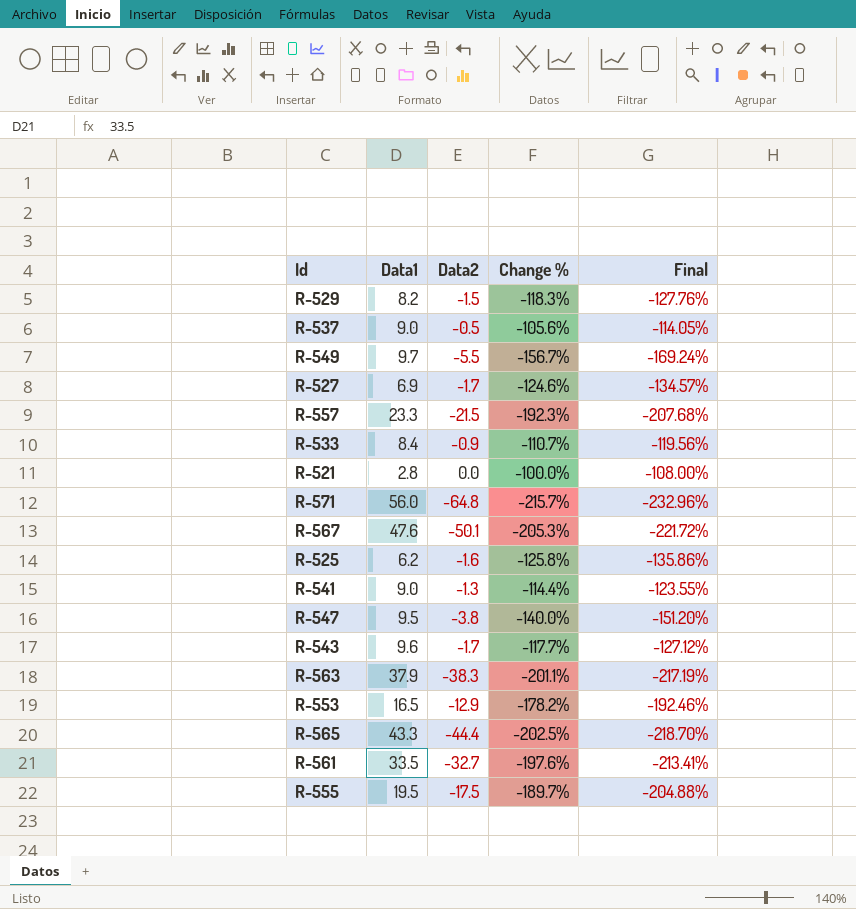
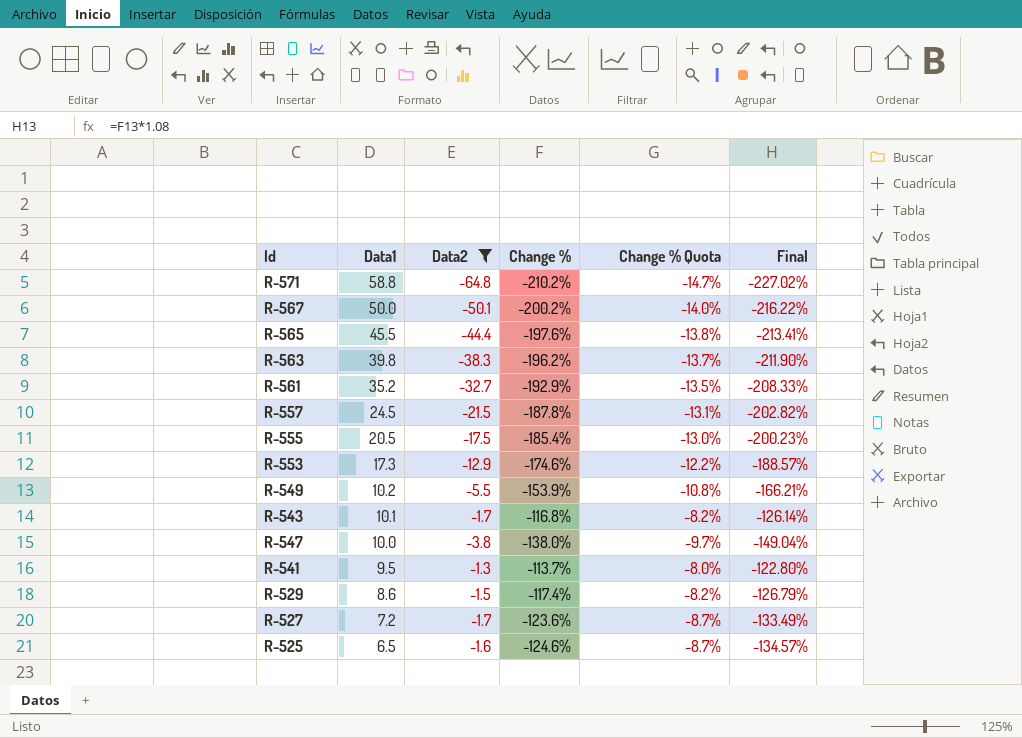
filter: none -> Data2 <= -1.3
row order: none -> Data1 descending
column Change % Quota | formula: none -> [Change %] * 0.07
R-571 | Data1: 56.0 -> 58.8
R-571 | Change %: -215.7% -> -210.2%
R-571 | Final: -232.96% -> -227.02%
R-567 | Data1: 47.6 -> 50.0
R-567 | Change %: -205.3% -> -200.2%
R-567 | Final: -221.72% -> -216.22%
R-565 | Data1: 43.3 -> 45.5
R-565 | Change %: -202.5% -> -197.6%
R-565 | Final: -218.70% -> -213.41%
R-563 | Data1: 37.9 -> 39.8
R-563 | Change %: -201.1% -> -196.2%
R-563 | Final: -217.19% -> -211.90%
R-561 | Data1: 33.5 -> 35.2
R-561 | Change %: -197.6% -> -192.9%
R-561 | Final: -213.41% -> -208.33%
R-557 | Data1: 23.3 -> 24.5
R-557 | Change %: -192.3% -> -187.8%
R-557 | Final: -207.68% -> -202.82%
R-555 | Data1: 19.5 -> 20.5
R-555 | Change %: -189.7% -> -185.4%
R-555 | Final: -204.88% -> -200.23%
R-553 | Data1: 16.5 -> 17.3
R-553 | Change %: -178.2% -> -174.6%
R-553 | Final: -192.46% -> -188.57%
R-549 | Data1: 9.7 -> 10.2
R-549 | Change %: -156.7% -> -153.9%
R-549 | Final: -169.24% -> -166.21%
R-543 | Data1: 9.6 -> 10.1
R-543 | Change %: -117.7% -> -116.8%
R-543 | Final: -127.12% -> -126.14%
R-547 | Data1: 9.5 -> 10.0
R-547 | Change %: -140.0% -> -138.0%
R-547 | Final: -151.20% -> -149.04%
R-541 | Data1: 9.0 -> 9.5
R-541 | Change %: -114.4% -> -113.7%
R-541 | Final: -123.55% -> -122.80%
R-529 | Data1: 8.2 -> 8.6
R-529 | Change %: -118.3% -> -117.4%
R-529 | Final: -127.76% -> -126.79%
R-527 | Data1: 6.9 -> 7.2
R-527 | Change %: -124.6% -> -123.6%
R-527 | Final: -134.57% -> -133.49%
R-525 | Data1: 6.2 -> 6.5
R-525 | Change %: -125.8% -> -124.6%
R-525 | Final: -135.86% -> -134.57%

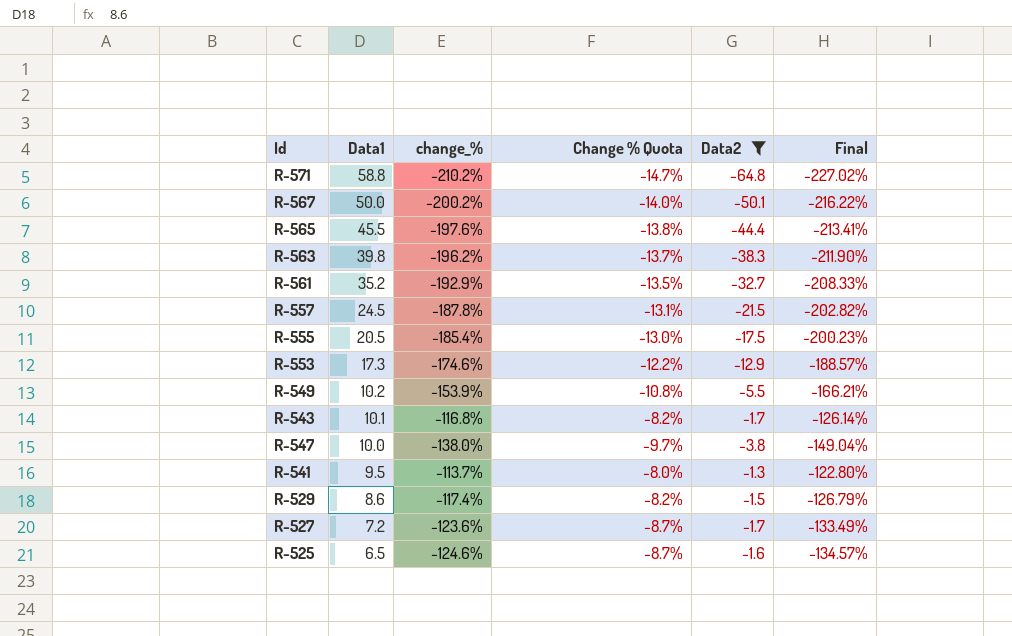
column name: Change % -> change_%
column Data2 | position: 3 -> 5

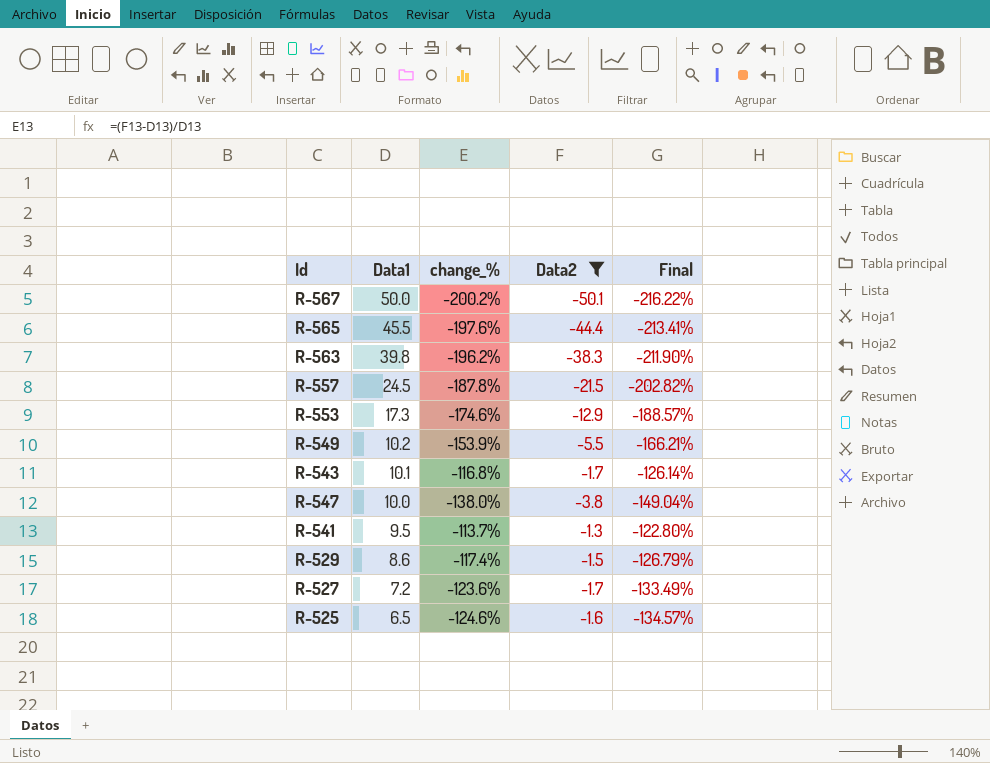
column Change % Quota | formula: [change_%] * 0.07 -> none
row R-571: 58.8 | -210.2% | -14.7% | -64.8 | -227.02% -> none
row R-561: 35.2 | -192.9% | -13.5% | -32.7 | -208.33% -> none
row R-555: 20.5 | -185.4% | -13.0% | -17.5 | -200.23% -> none

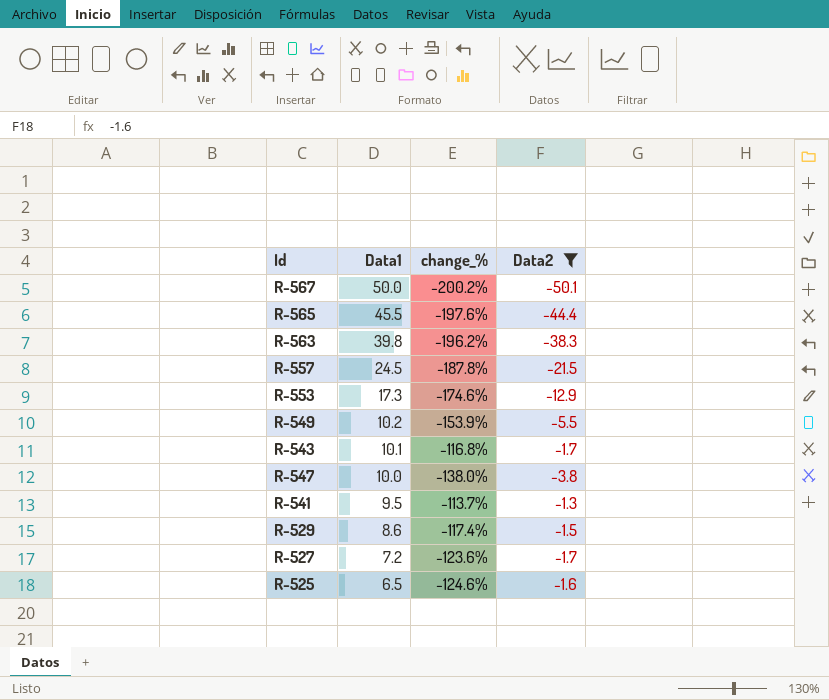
column Final | formula: [change_%] * 1.08 -> none

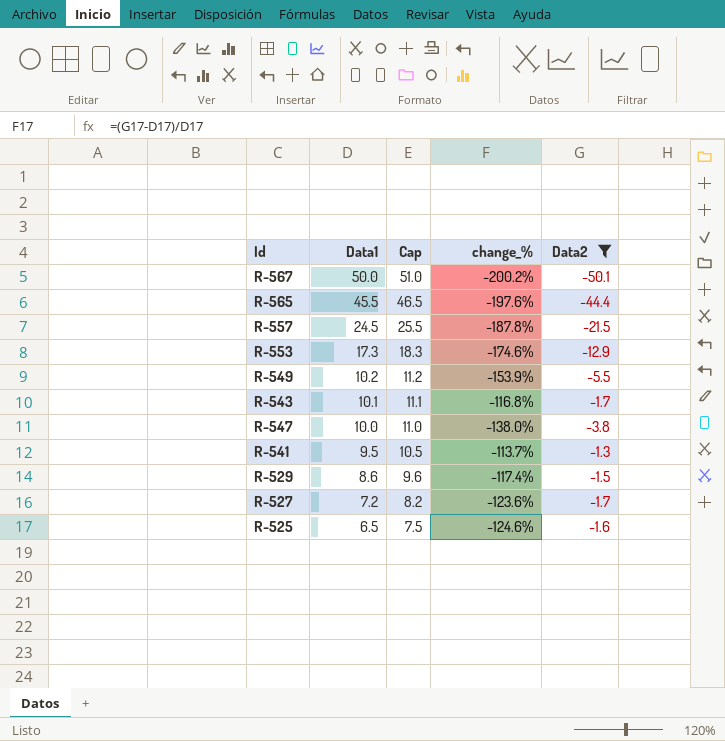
column Cap | formula: none -> [Data1] + 1
row R-563: 39.8 | -196.2% | -38.3 -> none

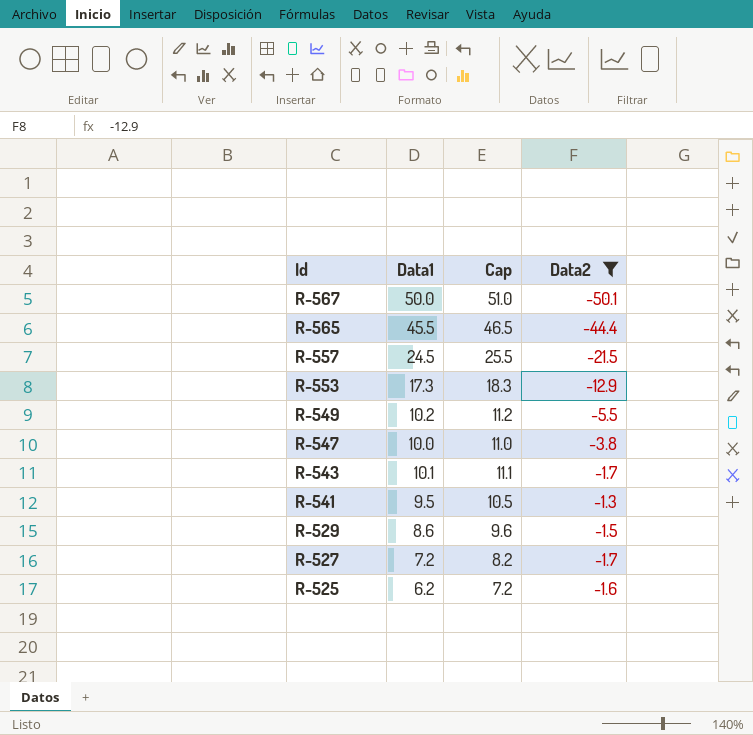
row order: Data1 descending -> Id descending
column change_% | formula: ([Data2] - [Data1]) / [Data1] -> none
R-525 | Data1: 6.5 -> 6.2
R-525 | Cap: 7.5 -> 7.2

